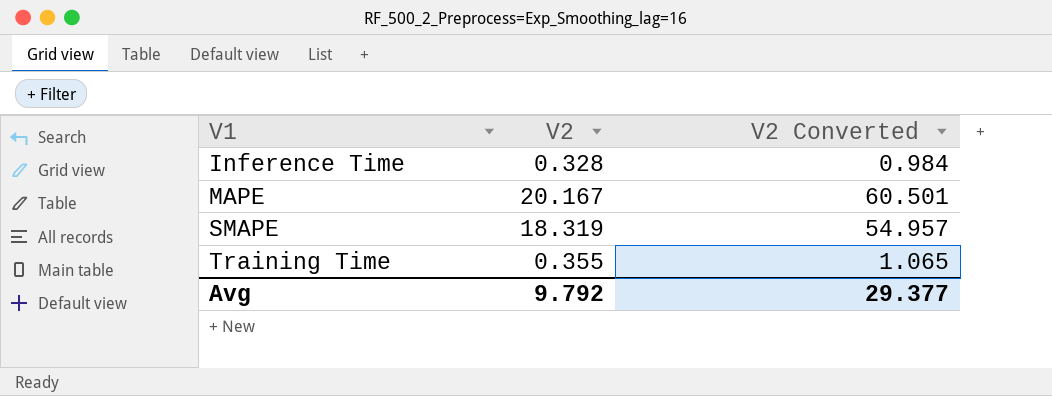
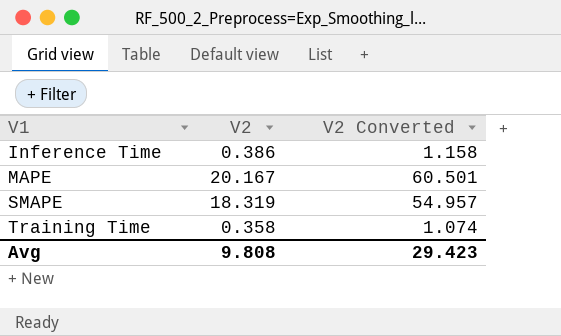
Inference Time | V2: 0.328 -> 0.386
Inference Time | V2 Converted: 0.984 -> 1.158
Training Time | V2: 0.355 -> 0.358
Training Time | V2 Converted: 1.065 -> 1.074
Avg | V2: 9.792 -> 9.808
Avg | V2 Converted: 29.377 -> 29.423

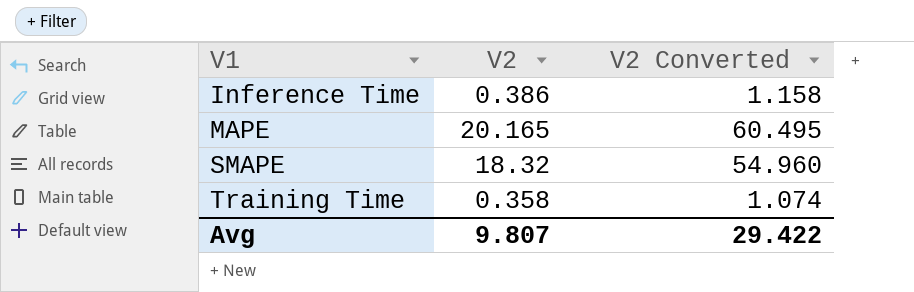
MAPE | V2: 20.167 -> 20.165
MAPE | V2 Converted: 60.501 -> 60.495
SMAPE | V2: 18.319 -> 18.32
SMAPE | V2 Converted: 54.957 -> 54.960
Avg | V2: 9.808 -> 9.807
Avg | V2 Converted: 29.423 -> 29.422

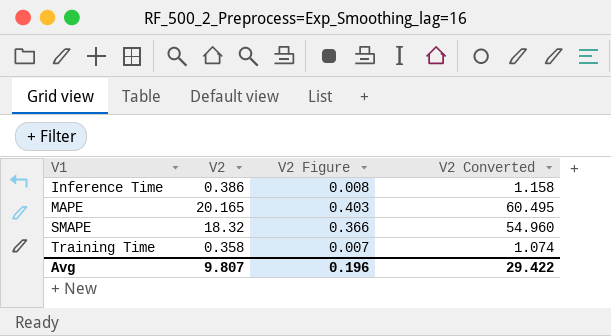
column V2 Figure | formula: none -> [V2] * 0.02

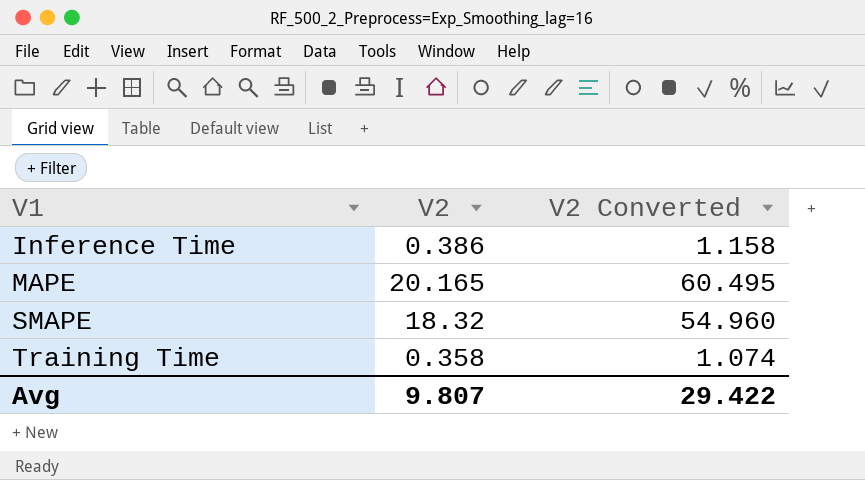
column V2 Figure | formula: [V2] * 0.02 -> none

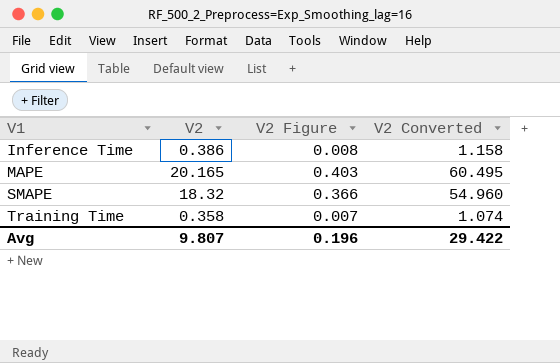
column V2 Figure | formula: none -> [V2] * 0.02

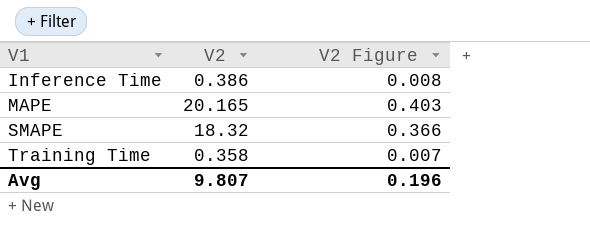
column V2 Converted | formula: [V2] * 3 -> none

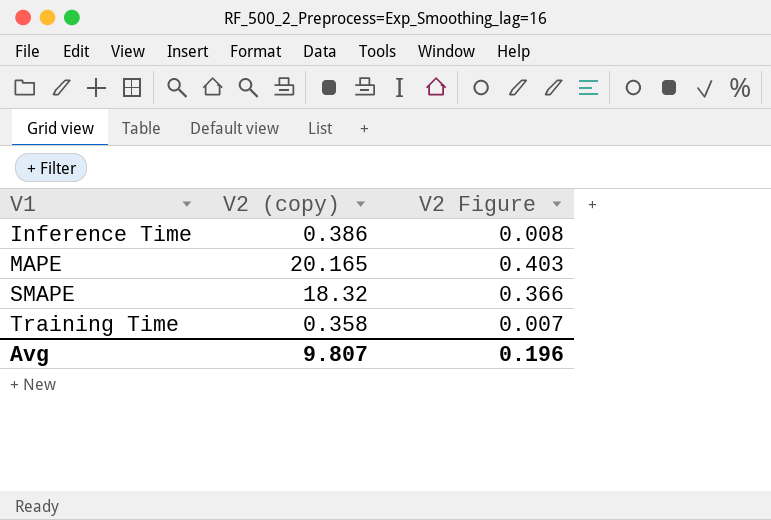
column name: V2 -> V2 (copy)

